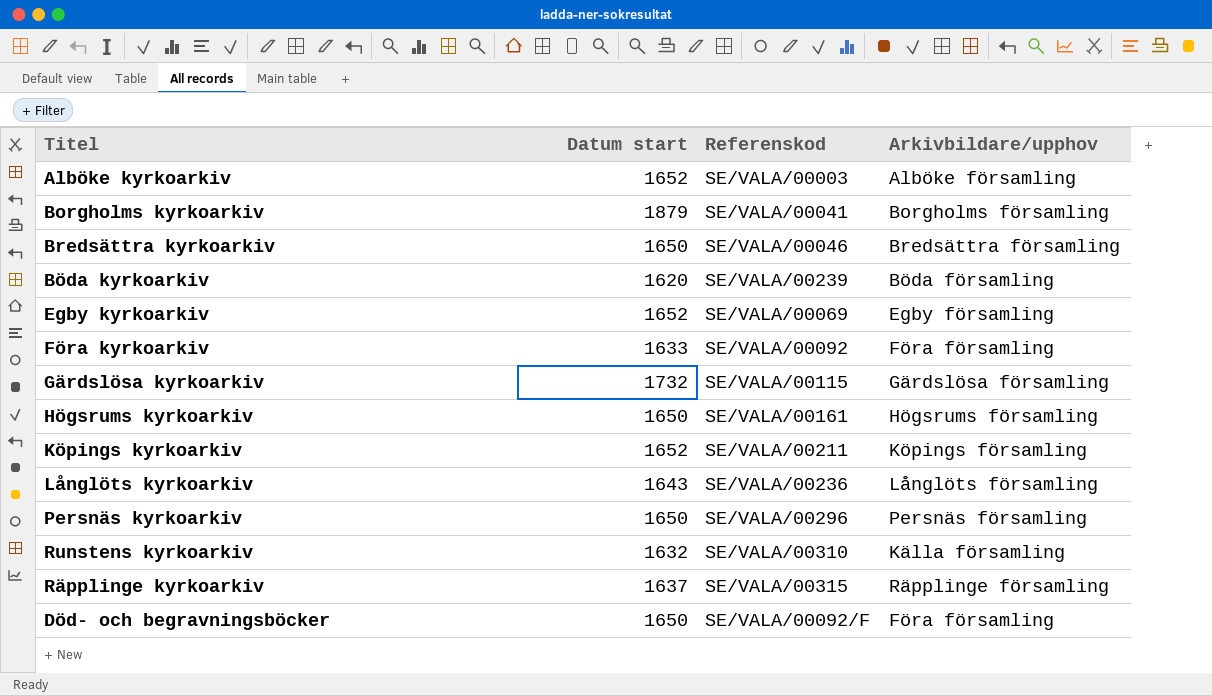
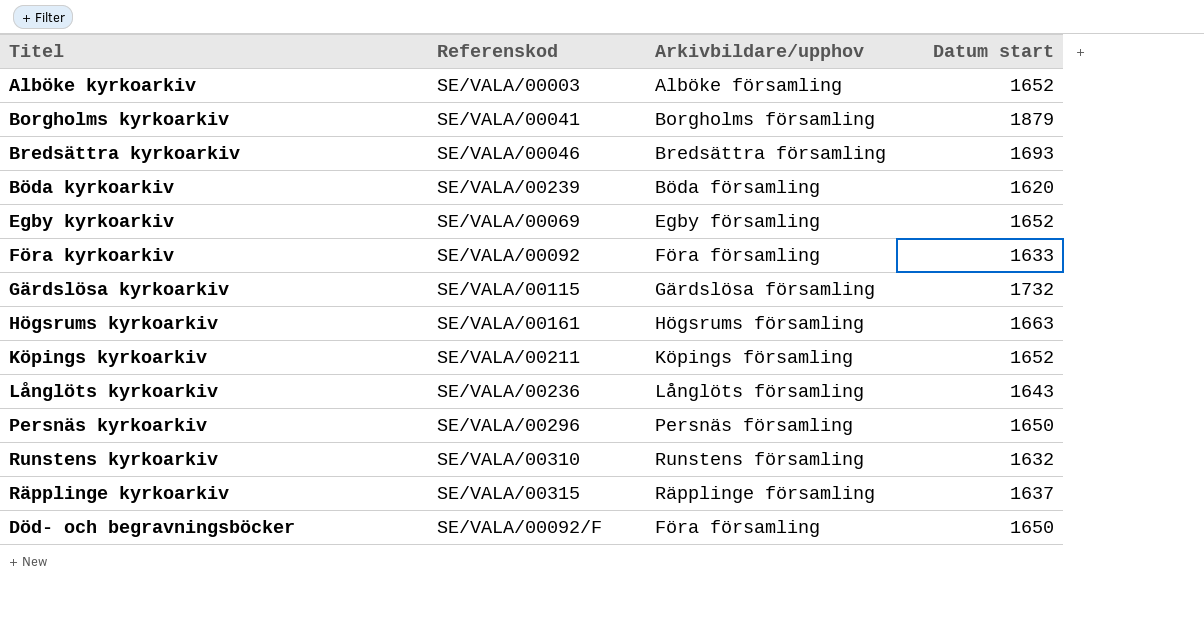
column Datum start | position: 2 -> 4
Bredsättra kyrkoarkiv | Datum start: 1650 -> 1693
Högsrums kyrkoarkiv | Datum start: 1650 -> 1663
Runstens kyrkoarkiv | Arkivbildare/upphov: Källa församling -> Runstens församling

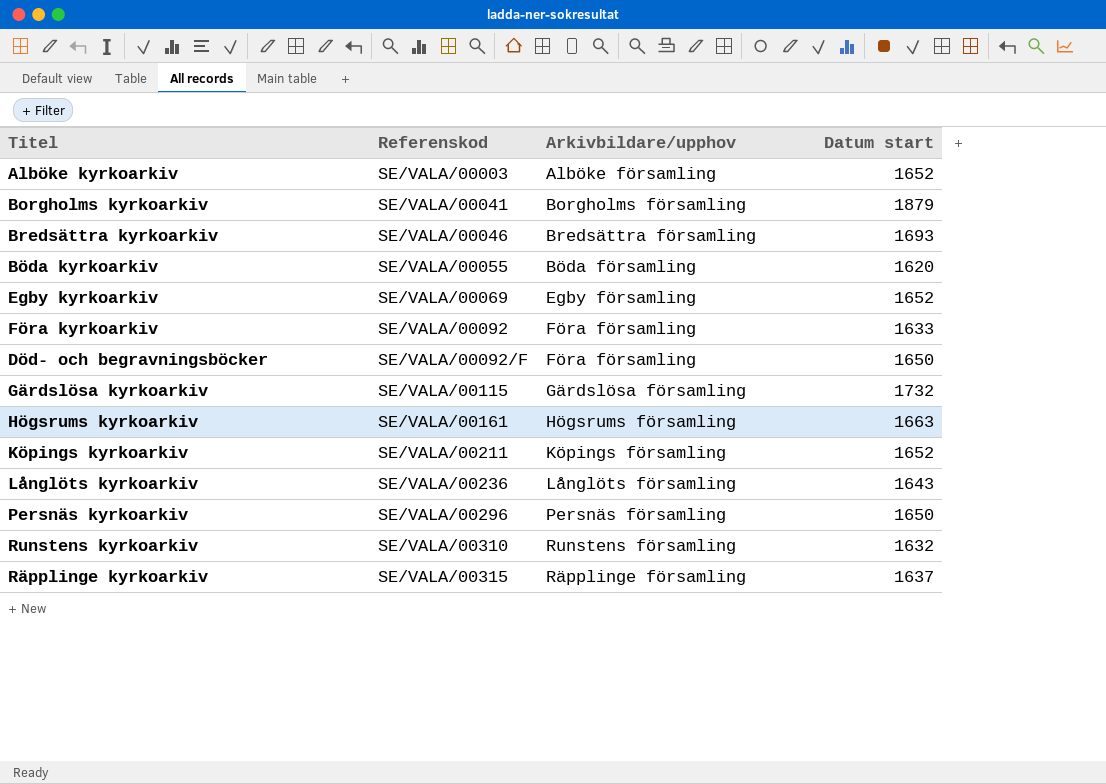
row order: none -> Referenskod ascending
Böda kyrkoarkiv | Referenskod: SE/VALA/00239 -> SE/VALA/00055

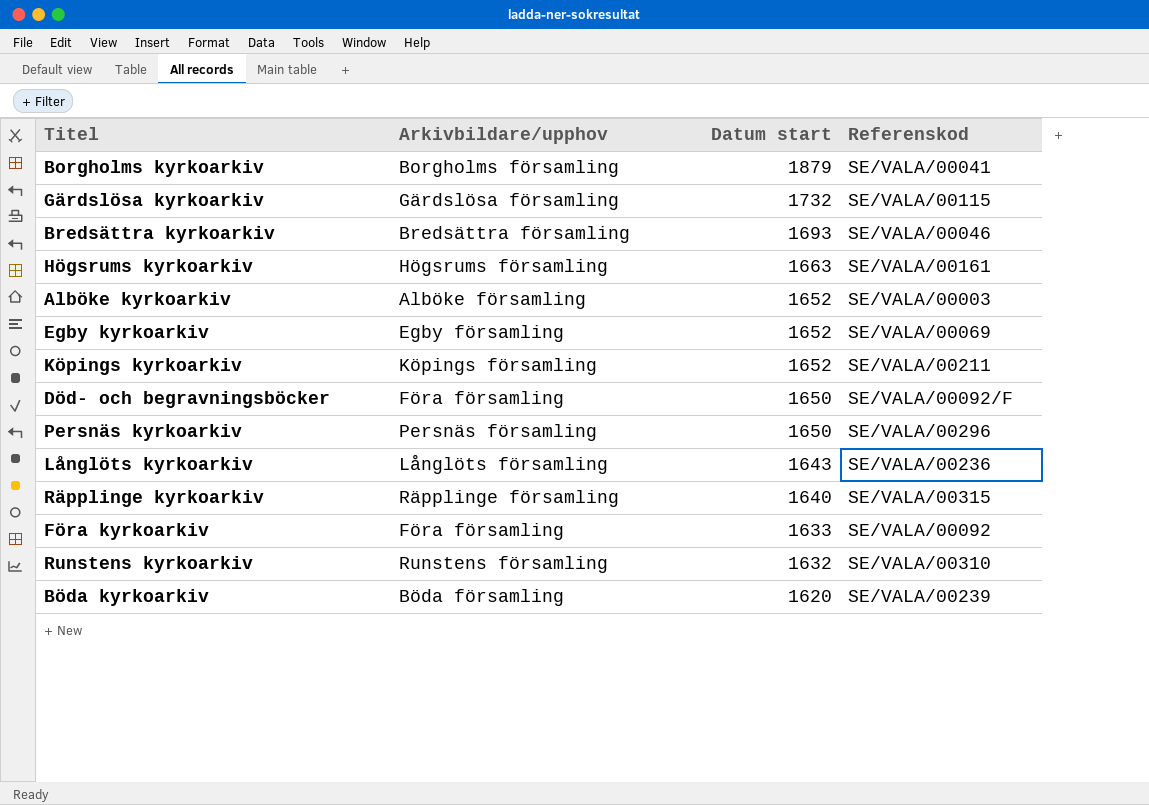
row order: Referenskod ascending -> Datum start descending
column Referenskod | position: 2 -> 4
Räpplinge kyrkoarkiv | Datum start: 1637 -> 1640
Böda kyrkoarkiv | Referenskod: SE/VALA/00055 -> SE/VALA/00239

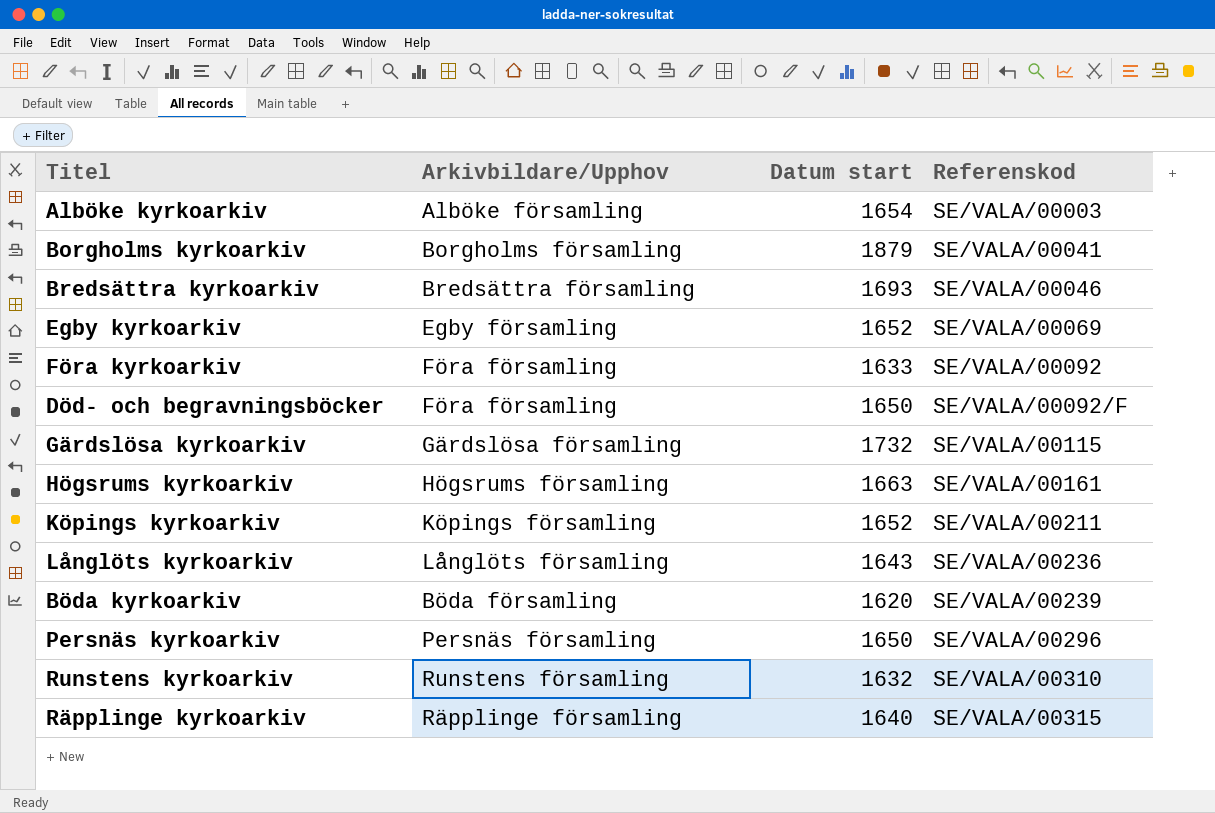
row order: Datum start descending -> Referenskod ascending
column name: Arkivbildare/upphov -> Arkivbildare/Upphov
Alböke kyrkoarkiv | Datum start: 1652 -> 1654

